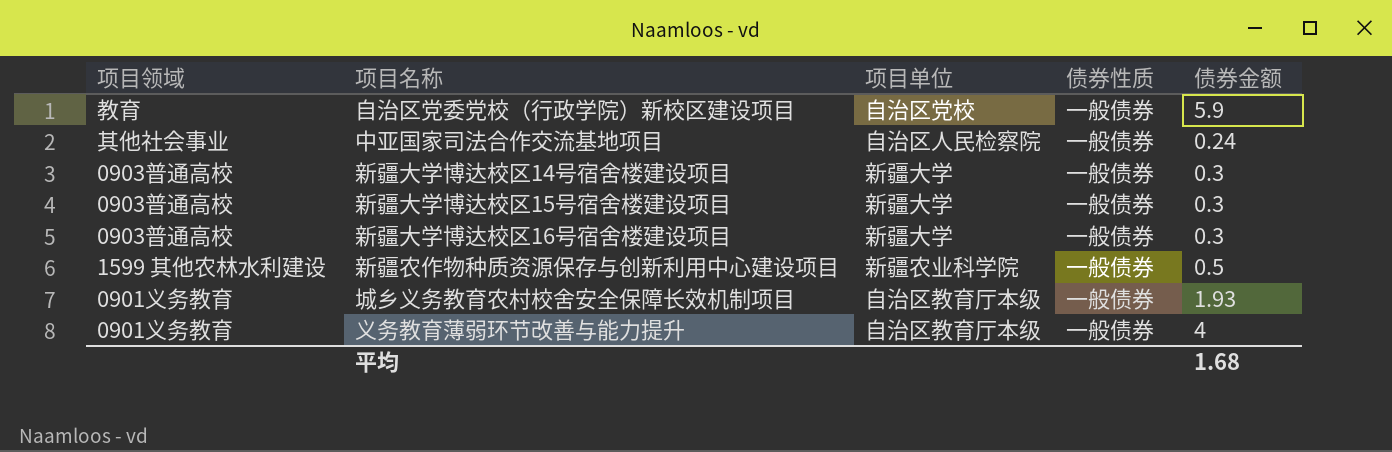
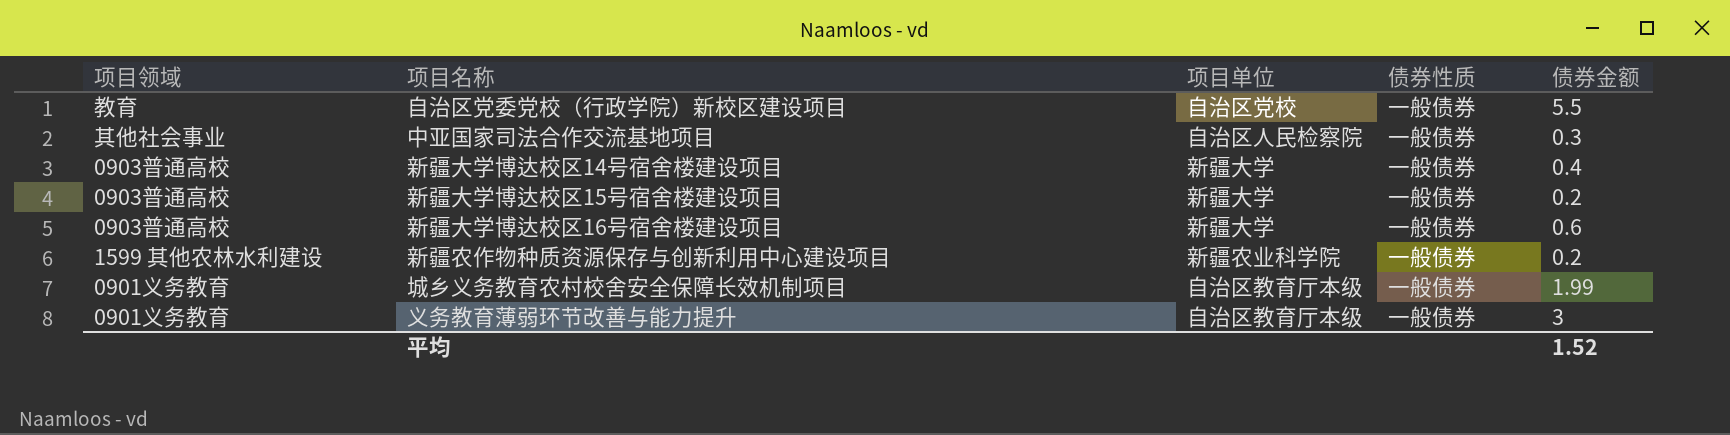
自治区党委党校（行政学院）新校区建设项目 | 债券金额: 5.9 -> 5.5
中亚国家司法合作交流基地项目 | 债券金额: 0.24 -> 0.3
新疆大学博达校区14号宿舍楼建设项目 | 债券金额: 0.3 -> 0.4
新疆大学博达校区15号宿舍楼建设项目 | 债券金额: 0.3 -> 0.2
新疆大学博达校区16号宿舍楼建设项目 | 债券金额: 0.3 -> 0.6
新疆农作物种质资源保存与创新利用中心建设项目 | 债券金额: 0.5 -> 0.2
城乡义务教育农村校舍安全保障长效机制项目 | 债券金额: 1.93 -> 1.99
义务教育薄弱环节改善与能力提升 | 债券金额: 4 -> 3
平均 | 债券金额: 1.68 -> 1.52

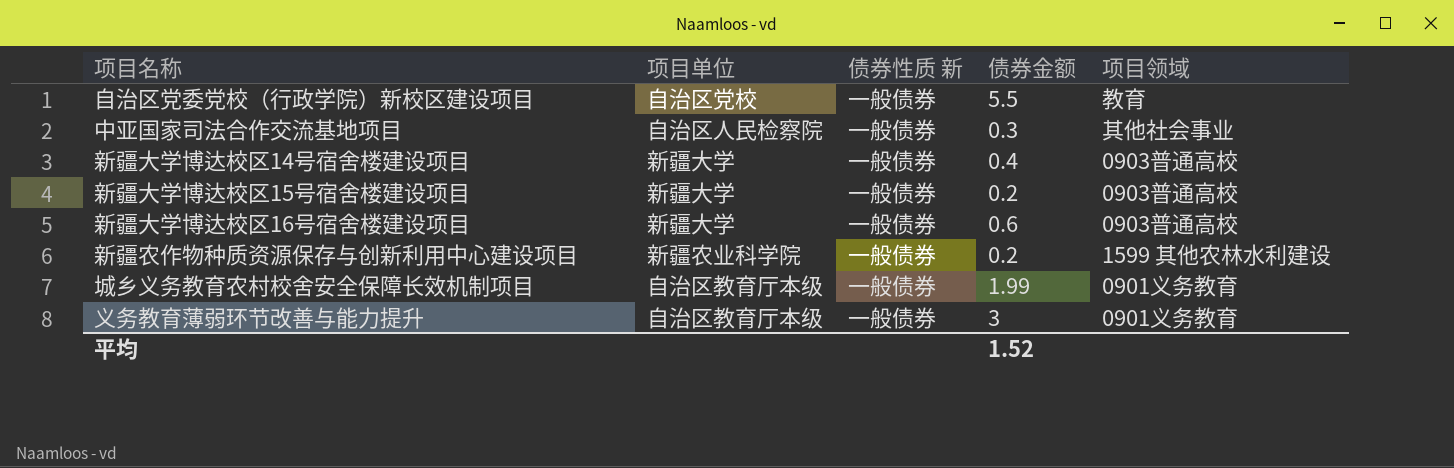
column name: 债券性质 -> 债券性质 新
column 项目领域 | position: 1 -> 5

